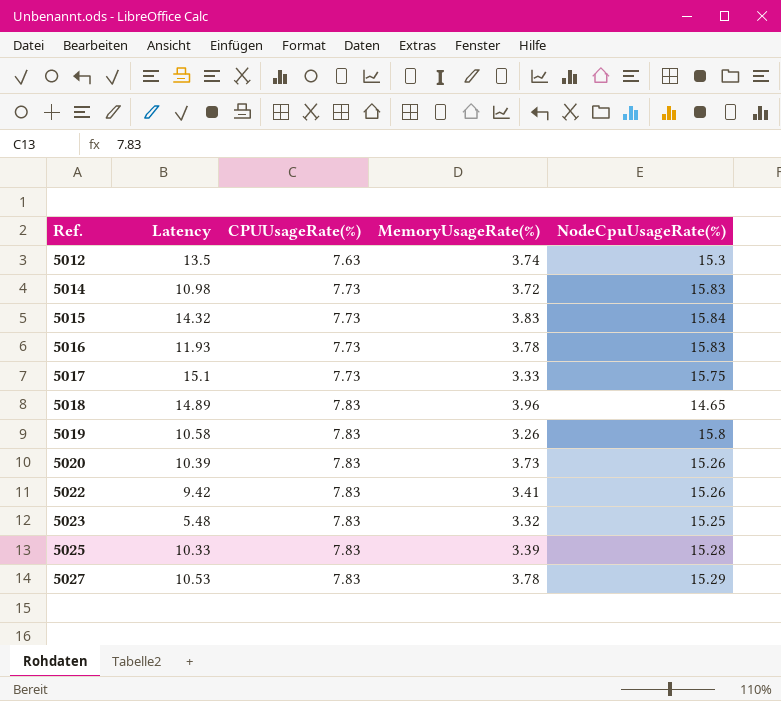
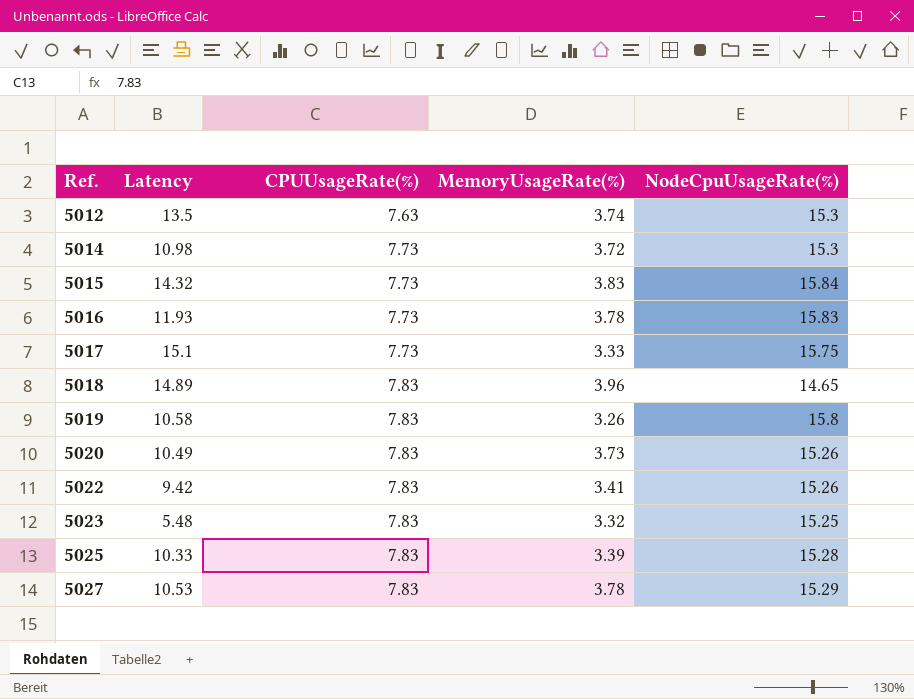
5014 | NodeCpuUsageRate(%): 15.83 -> 15.3
5020 | Latency: 10.39 -> 10.49

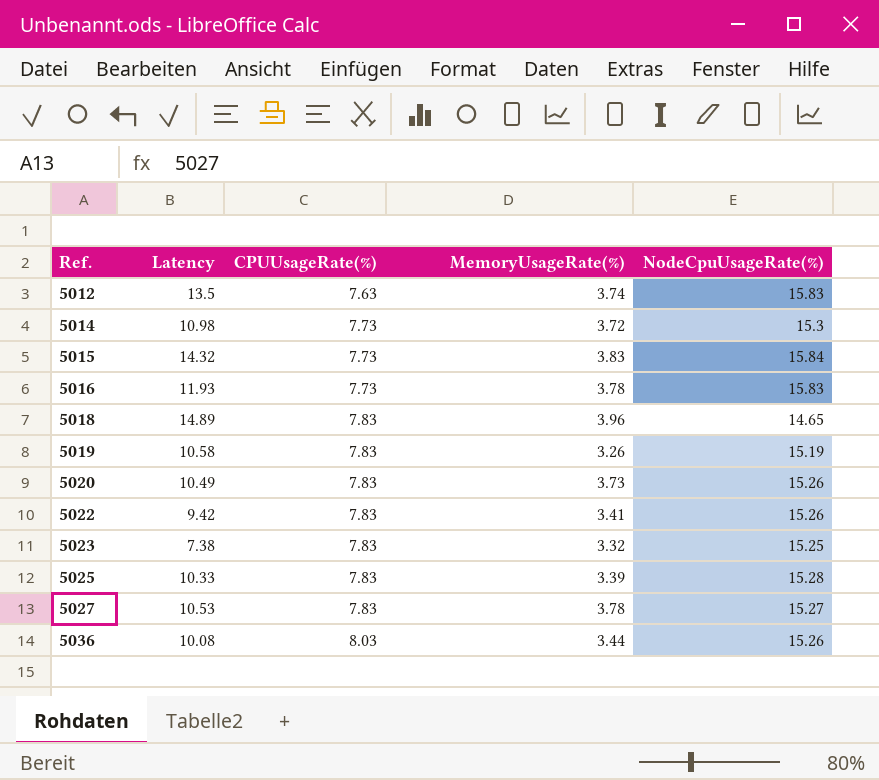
row 5017: 15.1 | 7.73 | 3.33 | 15.75 -> none
5012 | NodeCpuUsageRate(%): 15.3 -> 15.83
5019 | NodeCpuUsageRate(%): 15.8 -> 15.19
5023 | Latency: 5.48 -> 7.38
5027 | NodeCpuUsageRate(%): 15.29 -> 15.27
row 5036: none -> 10.08 | 8.03 | 3.44 | 15.26

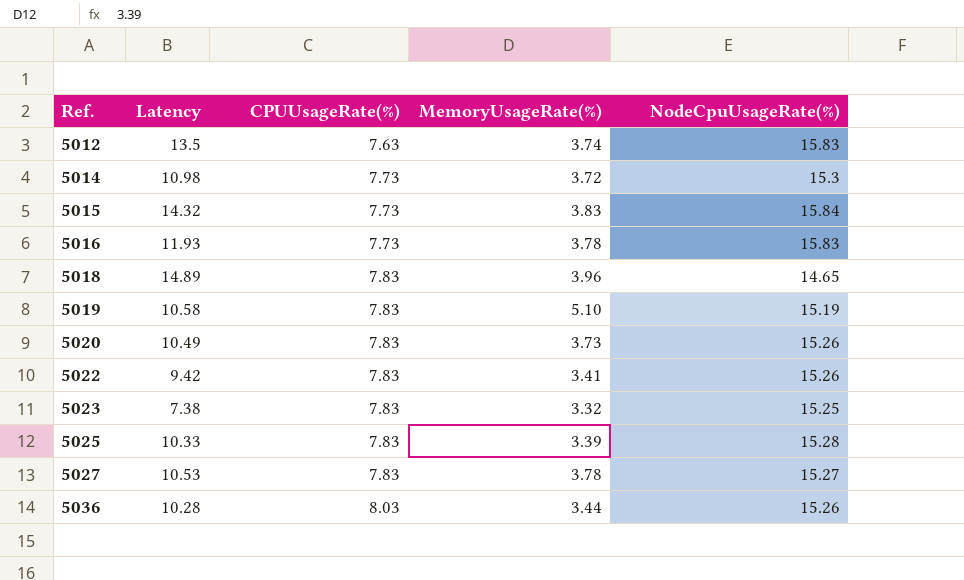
5019 | MemoryUsageRate(%): 3.26 -> 5.10
5036 | Latency: 10.08 -> 10.28

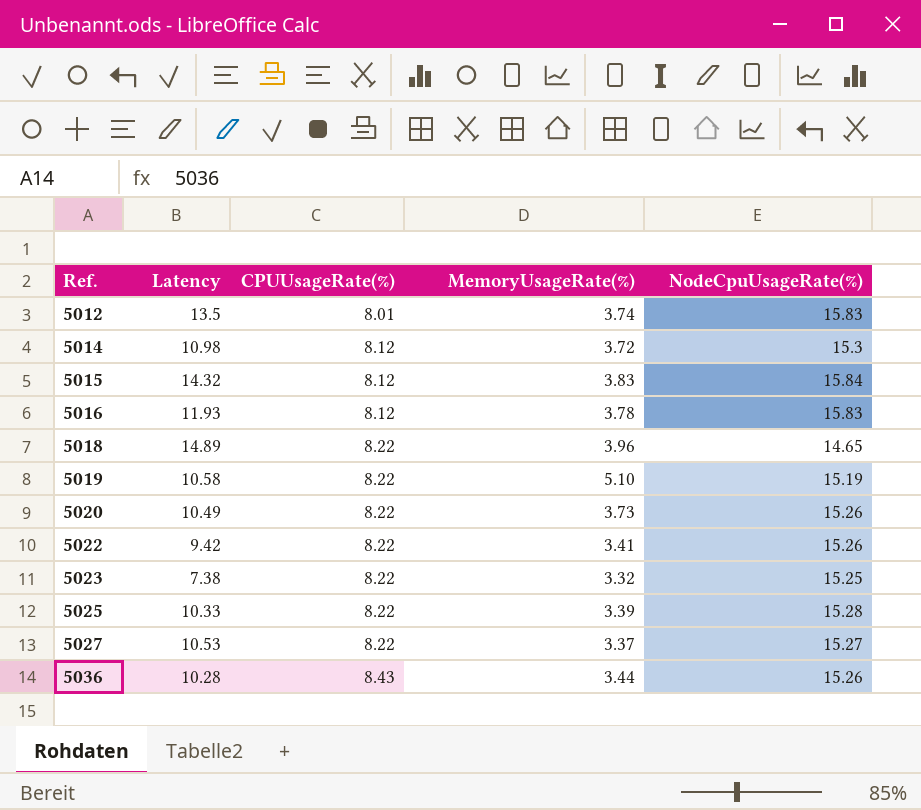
5012 | CPUUsageRate(%): 7.63 -> 8.01
5014 | CPUUsageRate(%): 7.73 -> 8.12
5015 | CPUUsageRate(%): 7.73 -> 8.12
5016 | CPUUsageRate(%): 7.73 -> 8.12
5018 | CPUUsageRate(%): 7.83 -> 8.22
5019 | CPUUsageRate(%): 7.83 -> 8.22
5020 | CPUUsageRate(%): 7.83 -> 8.22
5022 | CPUUsageRate(%): 7.83 -> 8.22
5023 | CPUUsageRate(%): 7.83 -> 8.22
5025 | CPUUsageRate(%): 7.83 -> 8.22
5027 | CPUUsageRate(%): 7.83 -> 8.22
5027 | MemoryUsageRate(%): 3.78 -> 3.37
5036 | CPUUsageRate(%): 8.03 -> 8.43

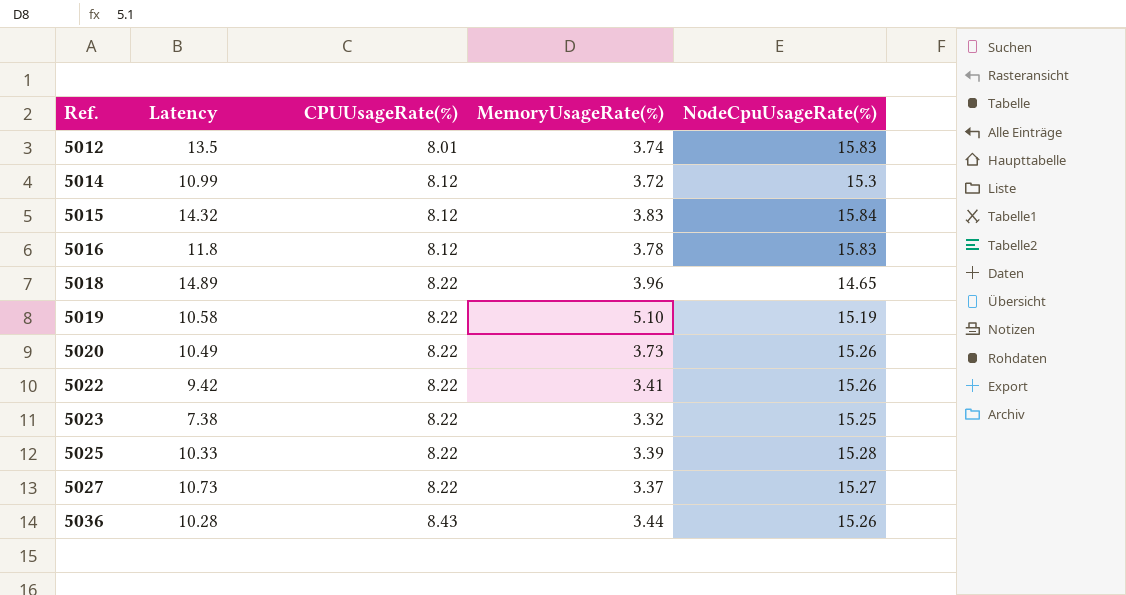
5014 | Latency: 10.98 -> 10.99
5016 | Latency: 11.93 -> 11.8
5027 | Latency: 10.53 -> 10.73

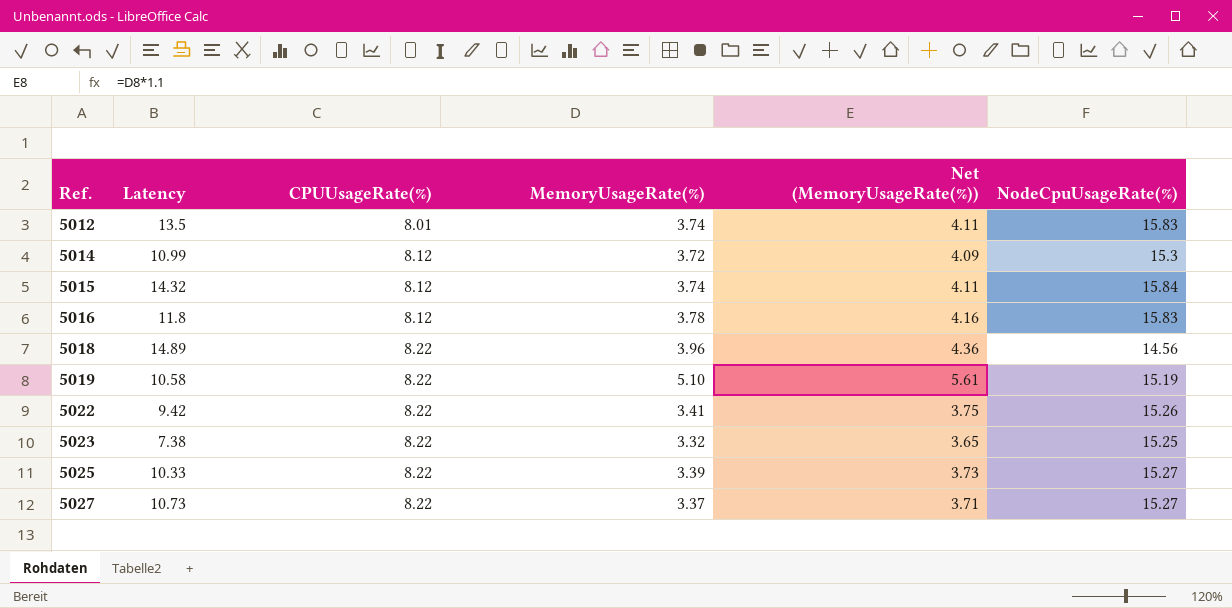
column Net (MemoryUsageRate(%)) | formula: none -> [MemoryUsageRate(%)] * 1.1
row 5020: 10.49 | 8.22 | 3.73 | 15.26 -> none
row 5036: 10.28 | 8.43 | 3.44 | 15.26 -> none
5015 | MemoryUsageRate(%): 3.83 -> 3.74
5018 | NodeCpuUsageRate(%): 14.65 -> 14.56
5025 | NodeCpuUsageRate(%): 15.28 -> 15.27

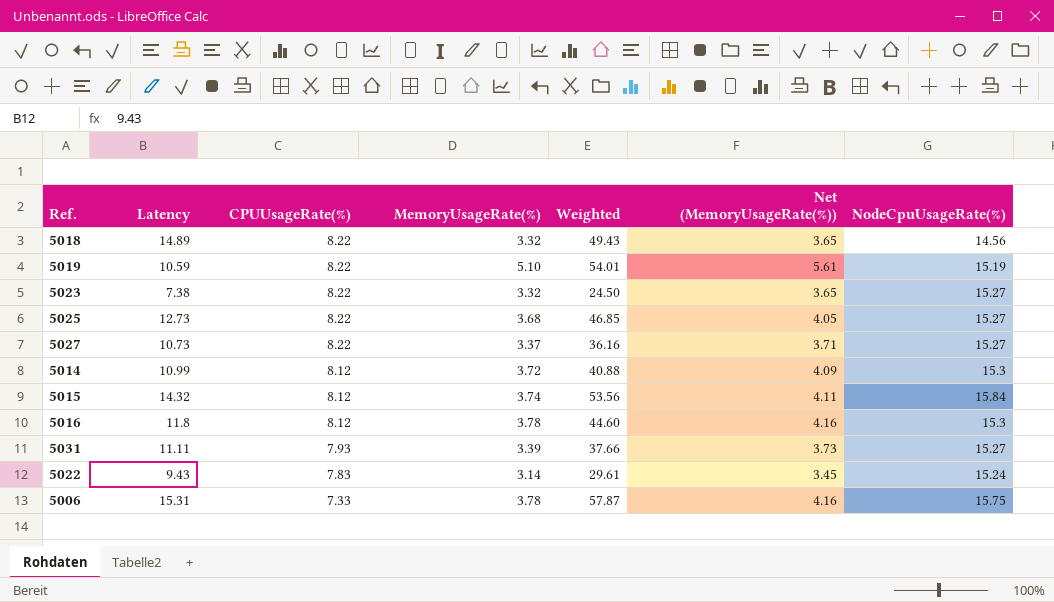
row order: Ref. ascending -> CPUUsageRate(%) descending
column Weighted | formula: none -> [Latency] * [MemoryUsageRate(%)]
row 5012: 13.5 | 8.01 | 3.74 | 4.11 | 15.83 -> none
5018 | MemoryUsageRate(%): 3.96 -> 3.32
5018 | Net (MemoryUsageRate(%)): 4.36 -> 3.65
5019 | Latency: 10.58 -> 10.59
5023 | NodeCpuUsageRate(%): 15.25 -> 15.27
5025 | Latency: 10.33 -> 12.73
5025 | MemoryUsageRate(%): 3.39 -> 3.68
5025 | Net (MemoryUsageRate(%)): 3.73 -> 4.05
5016 | NodeCpuUsageRate(%): 15.83 -> 15.3
row 5031: none -> 11.11 | 7.93 | 3.39 | 37.66 | 3.73 | 15.27
5022 | Latency: 9.42 -> 9.43
5022 | CPUUsageRate(%): 8.22 -> 7.83
5022 | MemoryUsageRate(%): 3.41 -> 3.14
5022 | Net (MemoryUsageRate(%)): 3.75 -> 3.45
5022 | NodeCpuUsageRate(%): 15.26 -> 15.24
row 5006: none -> 15.31 | 7.33 | 3.78 | 57.87 | 4.16 | 15.75

